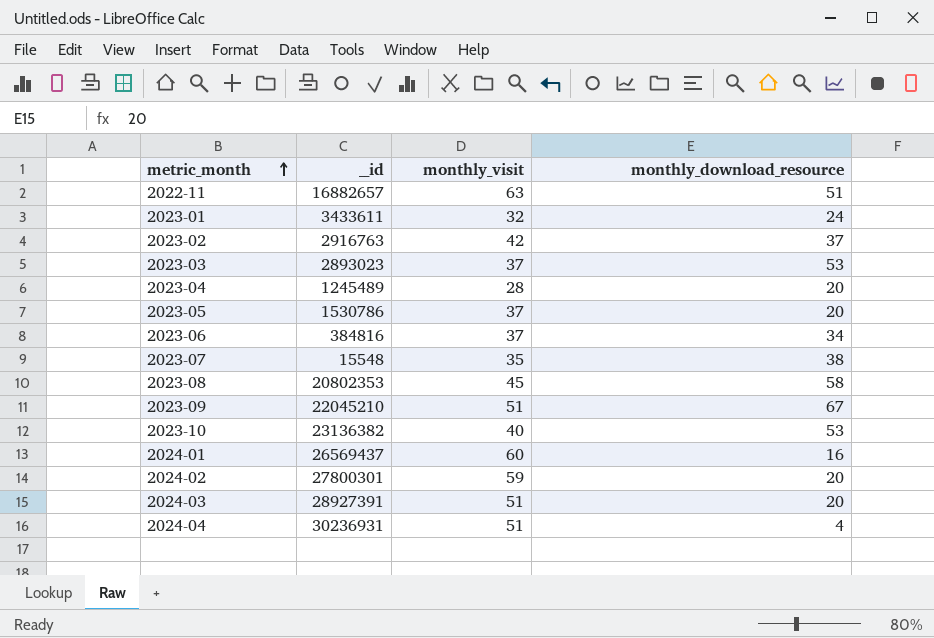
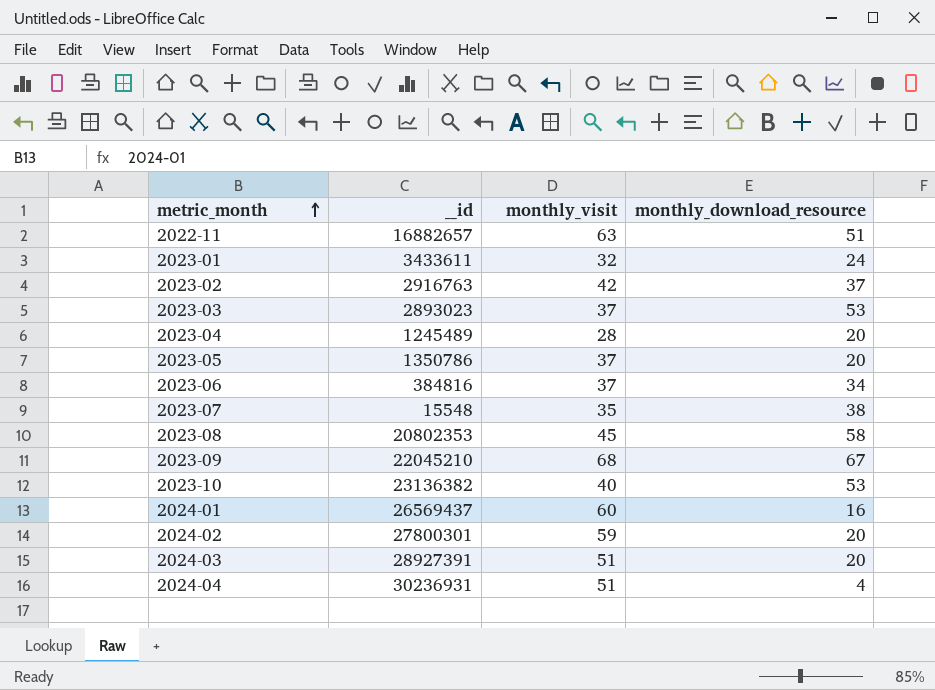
2023-05 | __id: 1530786 -> 1350786
2023-09 | monthly_visit: 51 -> 68

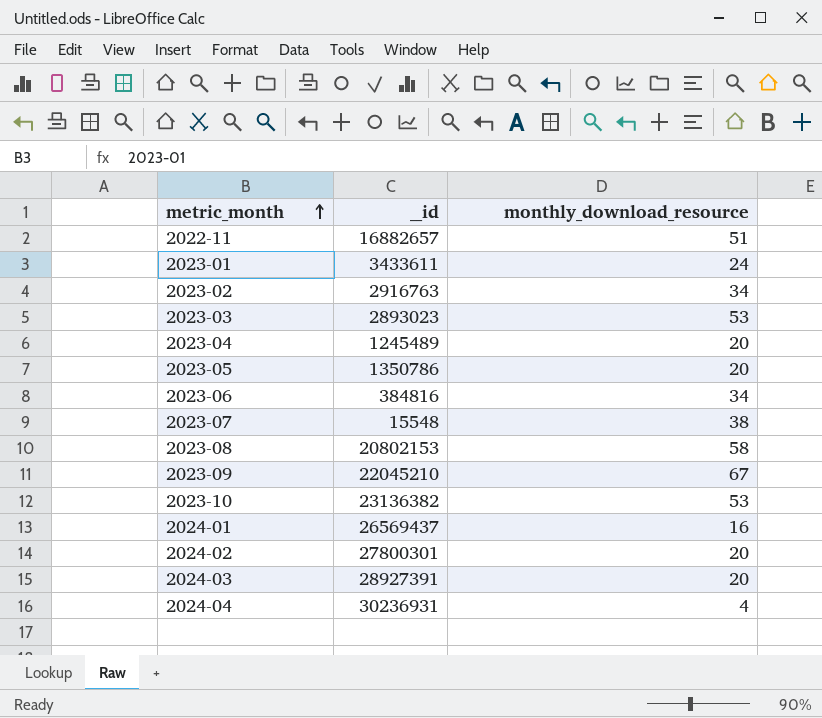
column monthly_visit | position: 3 -> none
2023-02 | monthly_download_resource: 37 -> 34
2023-08 | __id: 20802353 -> 20802153

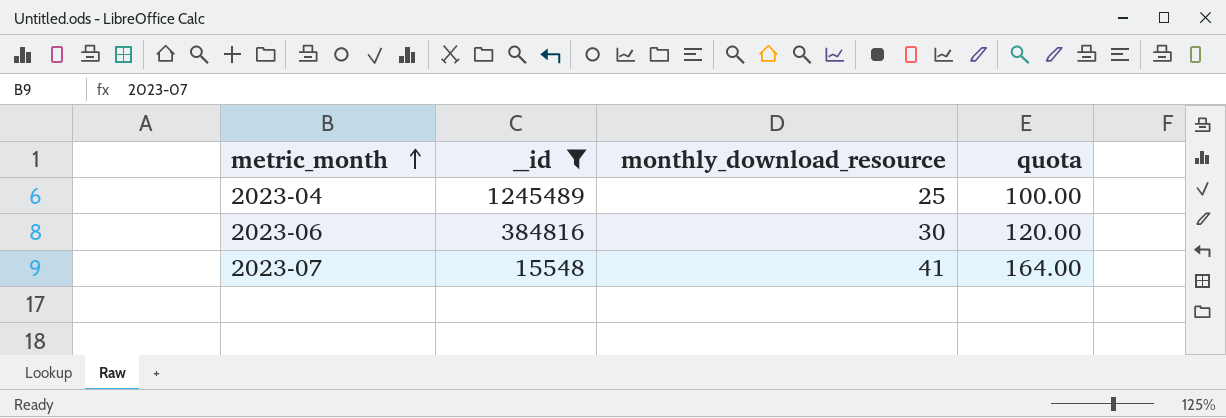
filter: none -> __id <= 1245489
column quota | formula: none -> [monthly_download_resource] * 4
2023-04 | monthly_download_resource: 20 -> 25
2023-06 | monthly_download_resource: 34 -> 30
2023-07 | monthly_download_resource: 38 -> 41

